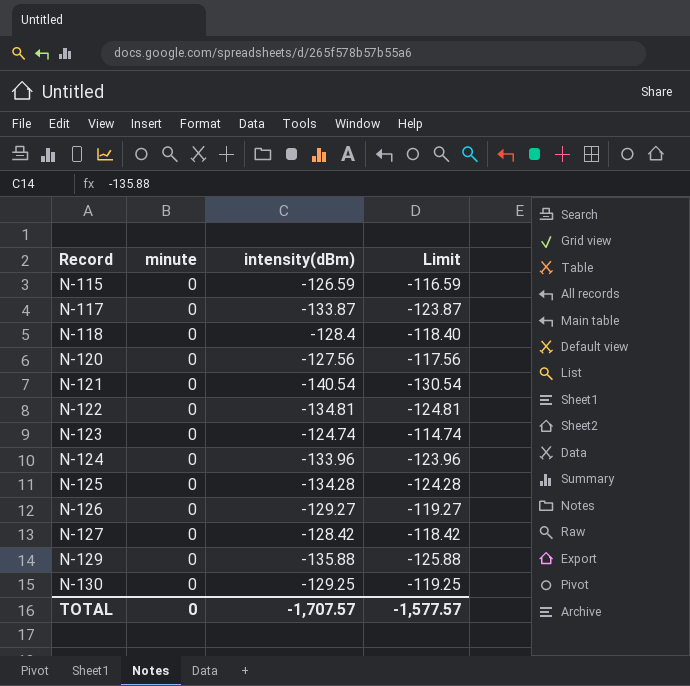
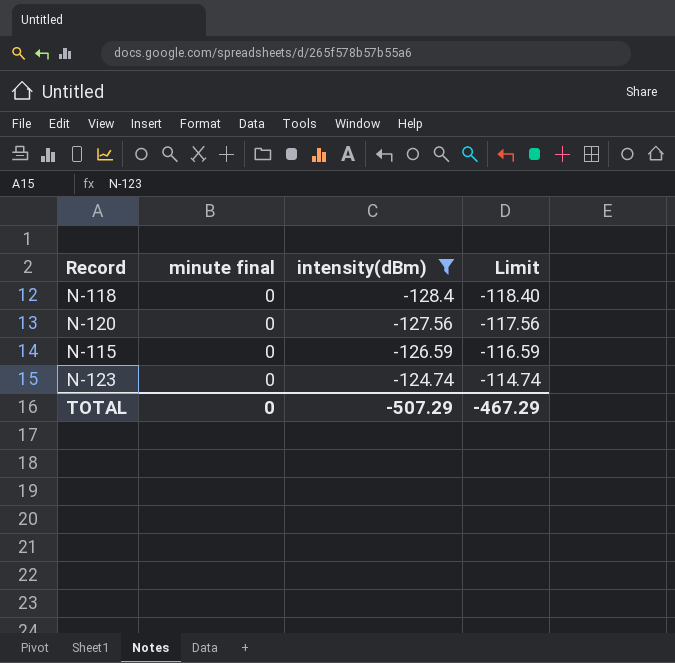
filter: none -> intensity(dBm) >= -128.4
row order: Record ascending -> intensity(dBm) ascending
column name: minute -> minute final
TOTAL | intensity(dBm): -1,707.57 -> -507.29
TOTAL | Limit: -1,577.57 -> -467.29

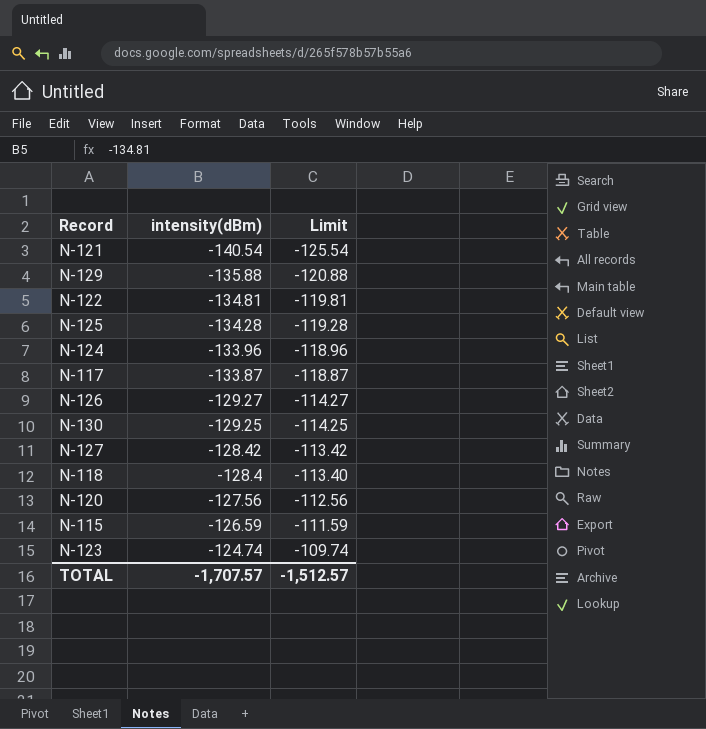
filter: intensity(dBm) >= -128.4 -> none
column minute final | position: 2 -> none
column Limit | formula: [intensity(dBm)] + 10 -> [intensity(dBm)] + 15
TOTAL | intensity(dBm): -507.29 -> -1,707.57
TOTAL | Limit: -467.29 -> -1,512.57

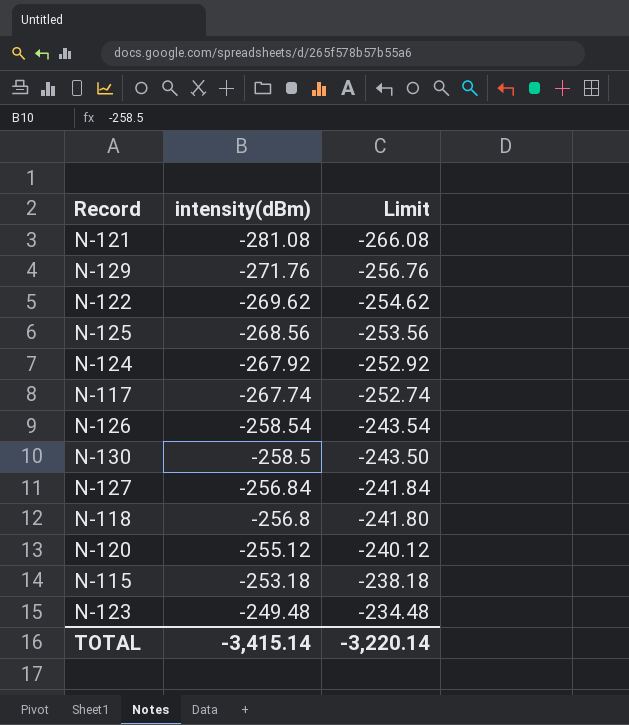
N-121 | intensity(dBm): -140.54 -> -281.08
N-121 | Limit: -125.54 -> -266.08
N-129 | intensity(dBm): -135.88 -> -271.76
N-129 | Limit: -120.88 -> -256.76
N-122 | intensity(dBm): -134.81 -> -269.62
N-122 | Limit: -119.81 -> -254.62
N-125 | intensity(dBm): -134.28 -> -268.56
N-125 | Limit: -119.28 -> -253.56
N-124 | intensity(dBm): -133.96 -> -267.92
N-124 | Limit: -118.96 -> -252.92
N-117 | intensity(dBm): -133.87 -> -267.74
N-117 | Limit: -118.87 -> -252.74
N-126 | intensity(dBm): -129.27 -> -258.54
N-126 | Limit: -114.27 -> -243.54
N-130 | intensity(dBm): -129.25 -> -258.5
N-130 | Limit: -114.25 -> -243.50
N-127 | intensity(dBm): -128.42 -> -256.84
N-127 | Limit: -113.42 -> -241.84
N-118 | intensity(dBm): -128.4 -> -256.8
N-118 | Limit: -113.40 -> -241.80
N-120 | intensity(dBm): -127.56 -> -255.12
N-120 | Limit: -112.56 -> -240.12
N-115 | intensity(dBm): -126.59 -> -253.18
N-115 | Limit: -111.59 -> -238.18
N-123 | intensity(dBm): -124.74 -> -249.48
N-123 | Limit: -109.74 -> -234.48
TOTAL | intensity(dBm): -1,707.57 -> -3,415.14
TOTAL | Limit: -1,512.57 -> -3,220.14

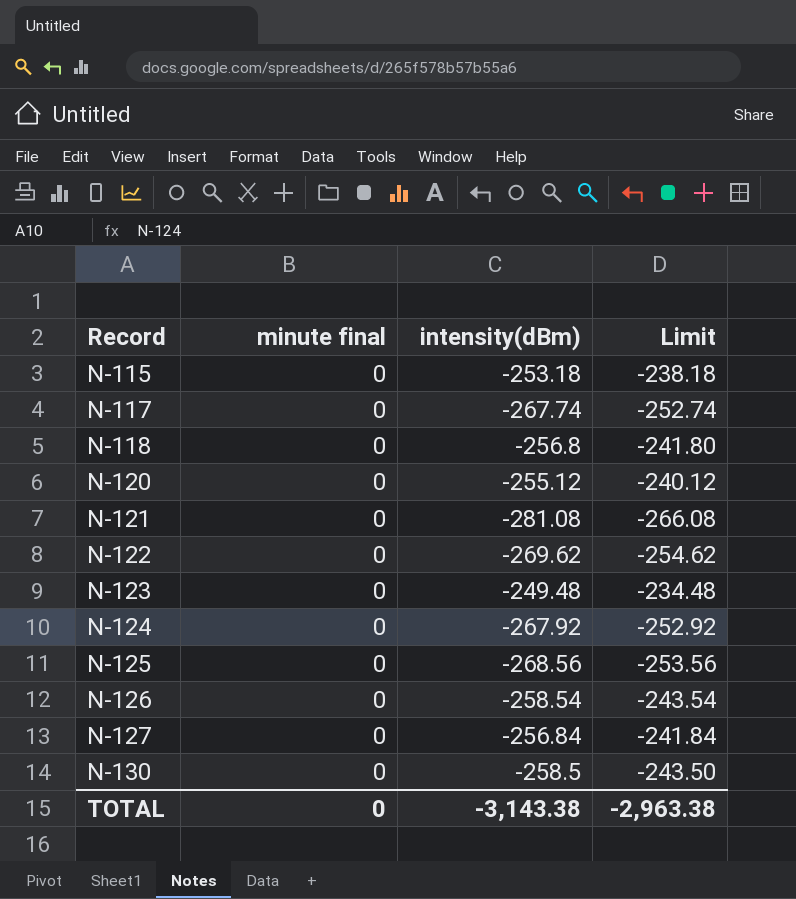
row order: intensity(dBm) ascending -> Record ascending
column minute final | position: none -> 2
row N-129: -271.76 | -256.76 -> none
TOTAL | intensity(dBm): -3,415.14 -> -3,143.38
TOTAL | Limit: -3,220.14 -> -2,963.38

